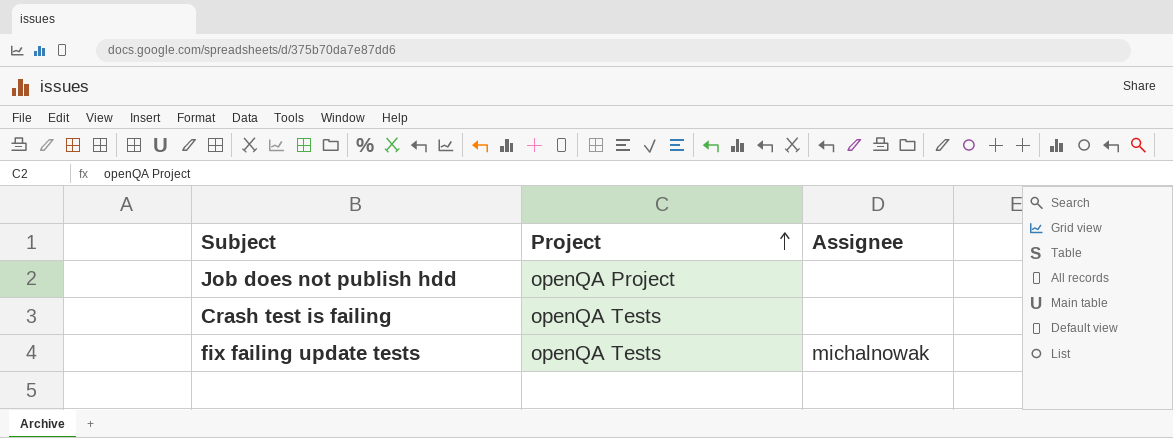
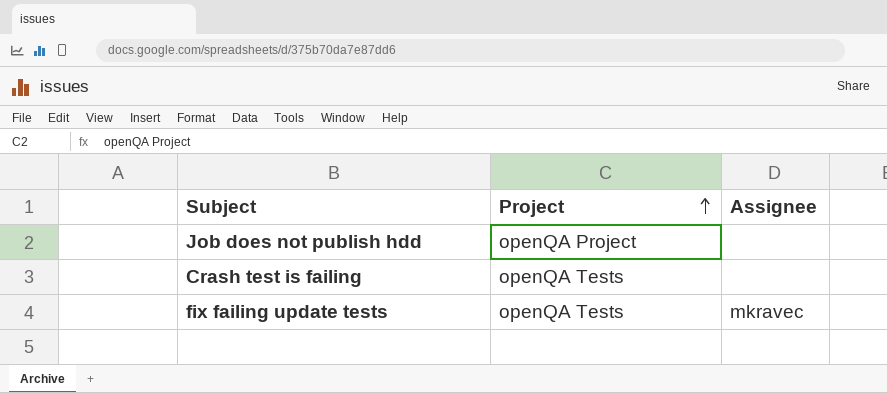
fix failing update tests | Assignee: michalnowak -> mkravec

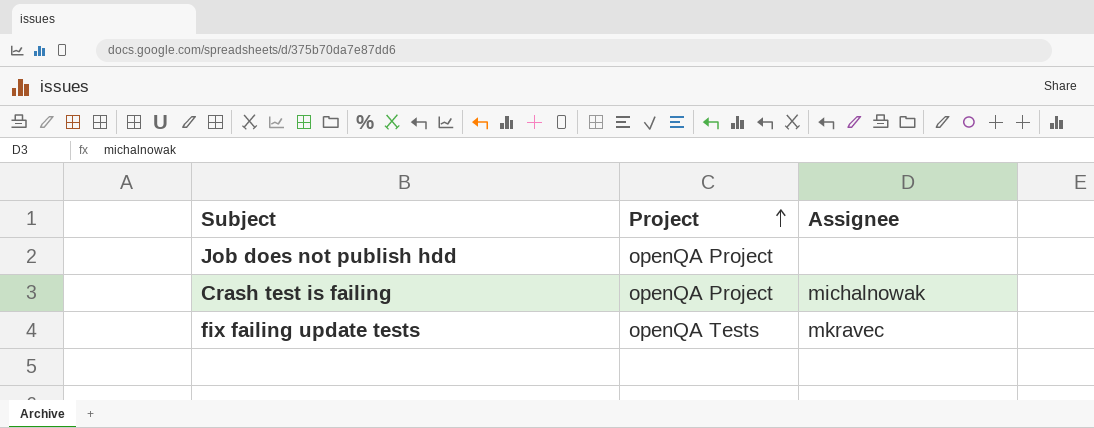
Crash test is failing | Project: openQA Tests -> openQA Project
Crash test is failing | Assignee: none -> michalnowak

